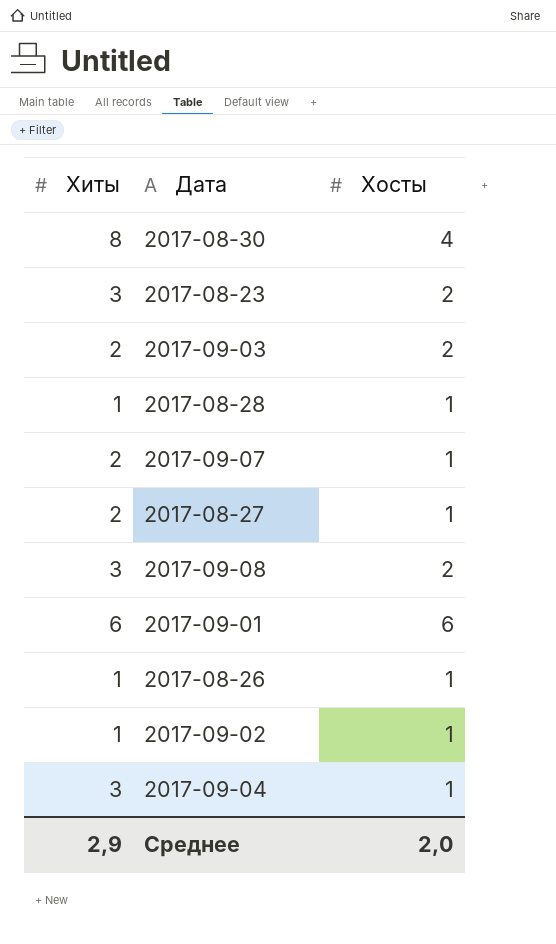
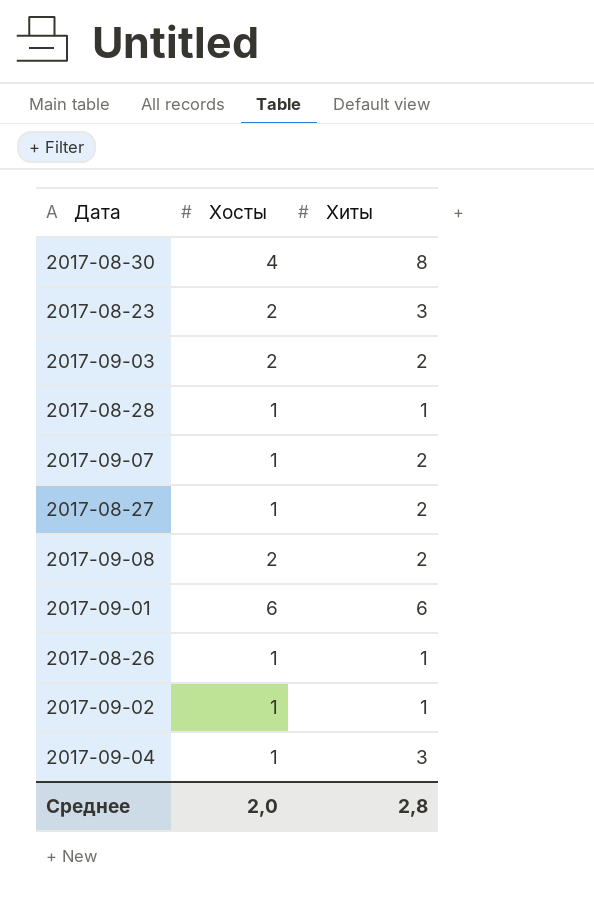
column Хиты | position: 1 -> 3
2017-09-08 | Хиты: 3 -> 2
Среднее | Хиты: 2,9 -> 2,8

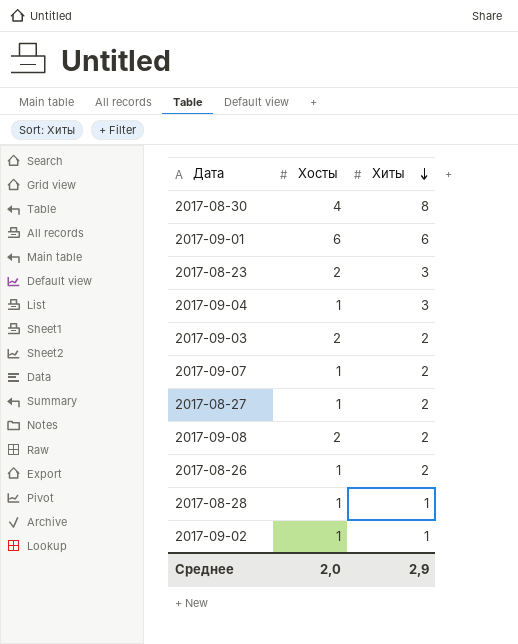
row order: none -> Хиты descending
2017-08-26 | Хиты: 1 -> 2
Среднее | Хиты: 2,8 -> 2,9

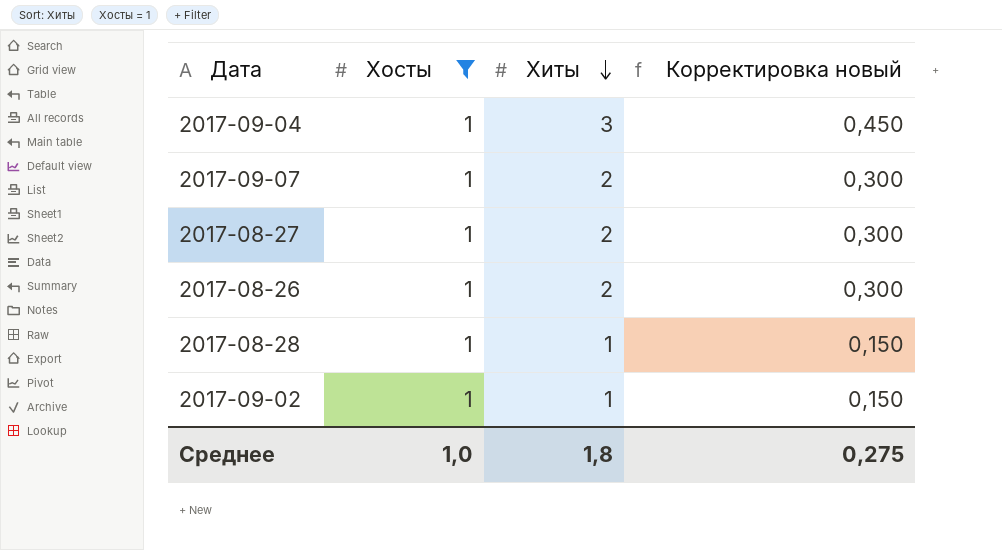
filter: none -> Хосты = 1
column Корректировка новый | formula: none -> [Хиты] * 0,15
Среднее | Хосты: 2,0 -> 1,0
Среднее | Хиты: 2,9 -> 1,8

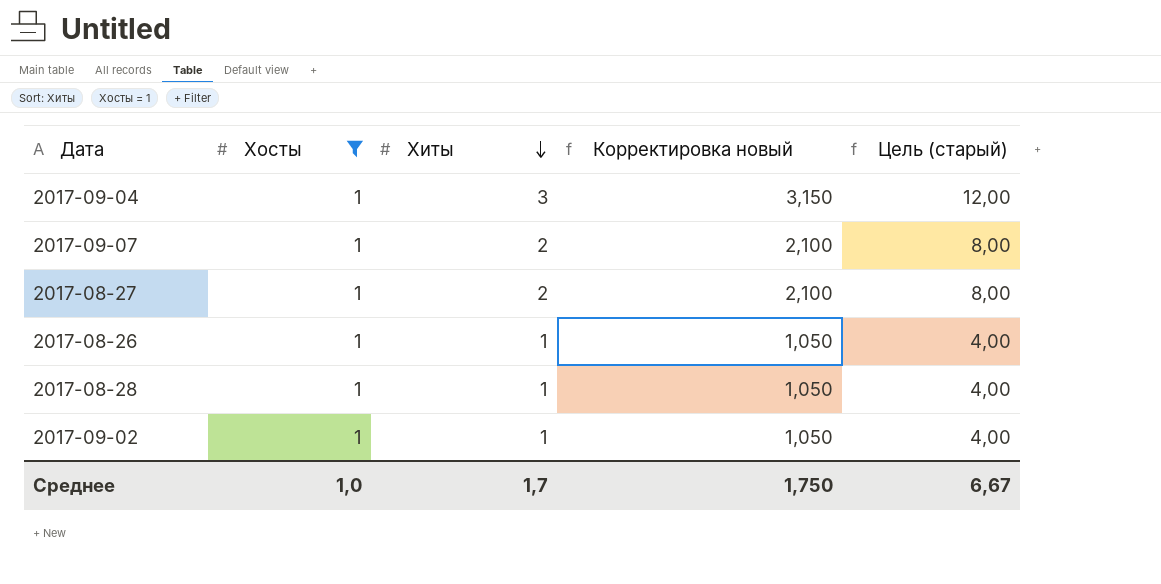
column Корректировка новый | formula: [Хиты] * 0,15 -> [Хиты] * 1,05
column Цель (старый) | formula: none -> [Хиты] * 4
2017-08-26 | Хиты: 2 -> 1
Среднее | Хиты: 1,8 -> 1,7
Среднее | Корректировка новый: 0,275 -> 1,750

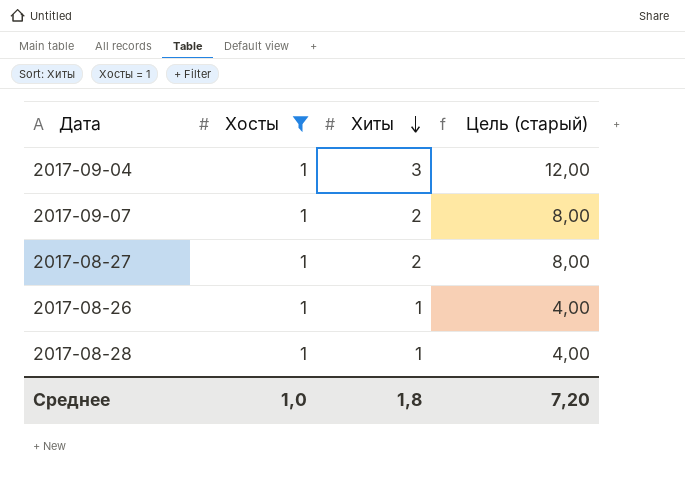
column Корректировка новый | formula: [Хиты] * 1,05 -> none
row 2017-09-02: 1 | 1 | 1,050 | 4,00 -> none
Среднее | Хиты: 1,7 -> 1,8
Среднее | Цель (старый): 6,67 -> 7,20

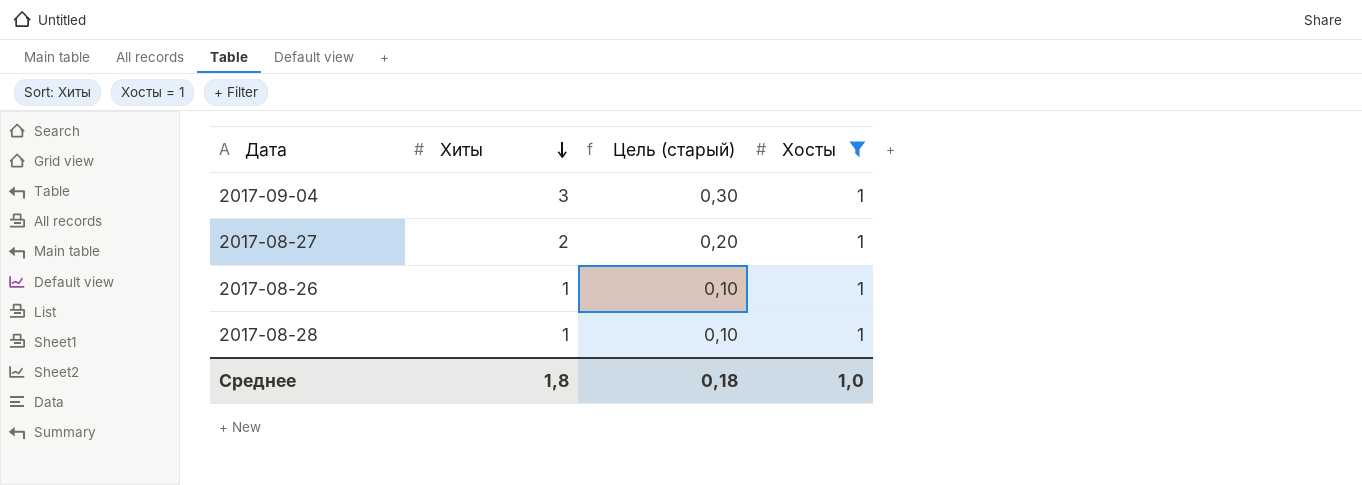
column Цель (старый) | formula: [Хиты] * 4 -> [Хиты] * 0,1
column Хосты | position: 2 -> 4
row 2017-09-07: 1 | 2 | 8,00 -> none
Среднее | Цель (старый): 7,20 -> 0,18

